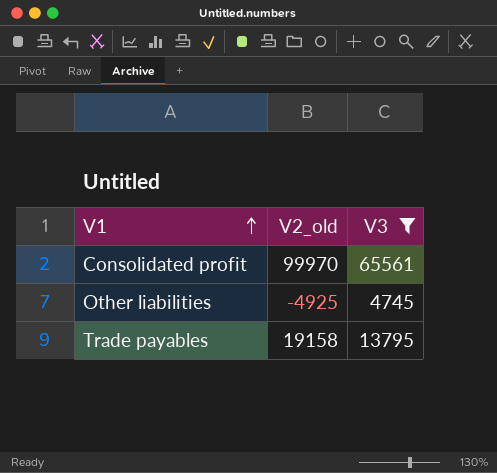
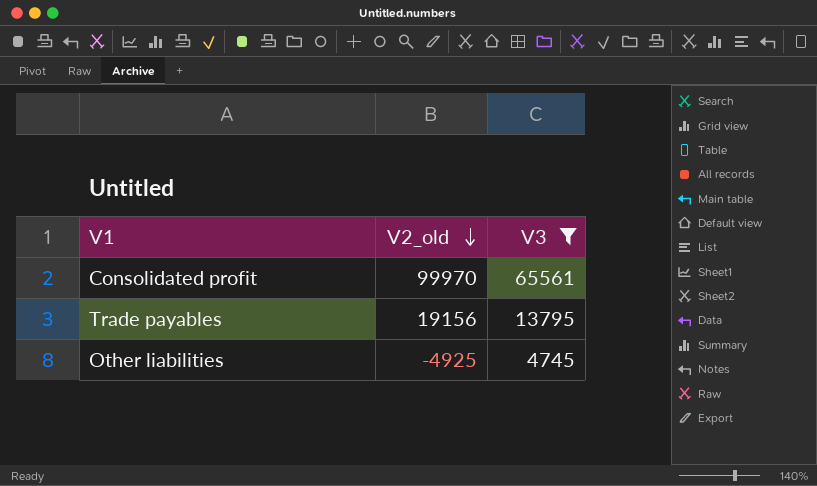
row order: V1 ascending -> V2_old descending
Trade payables | V2_old: 19158 -> 19156

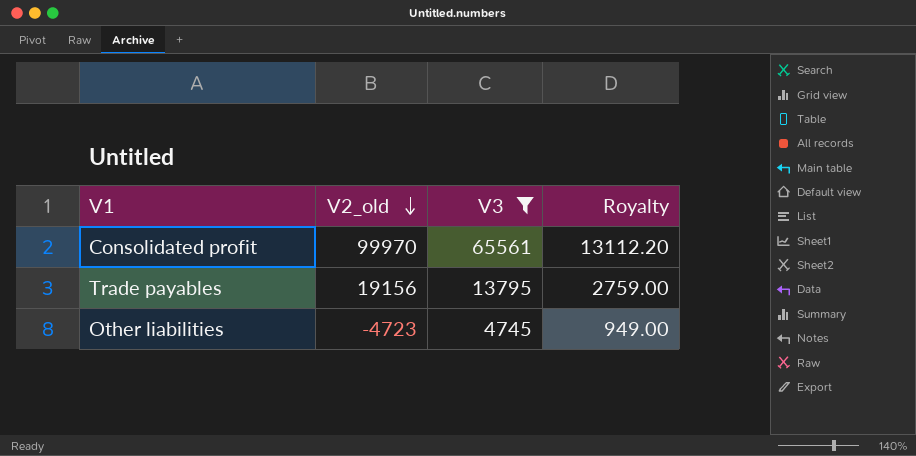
column Royalty | formula: none -> [V3] * 0.2
Other liabilities | V2_old: -4925 -> -4723

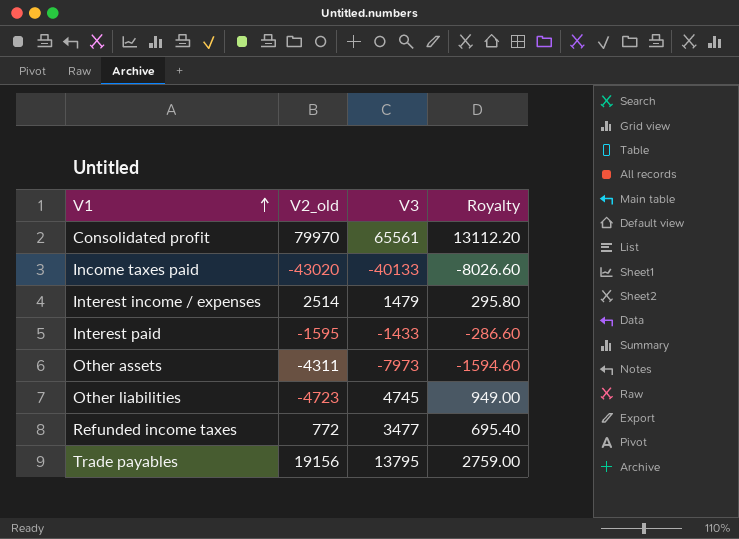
filter: V3 >= 4745 -> none
row order: V2_old descending -> V1 ascending
Consolidated profit | V2_old: 99970 -> 79970

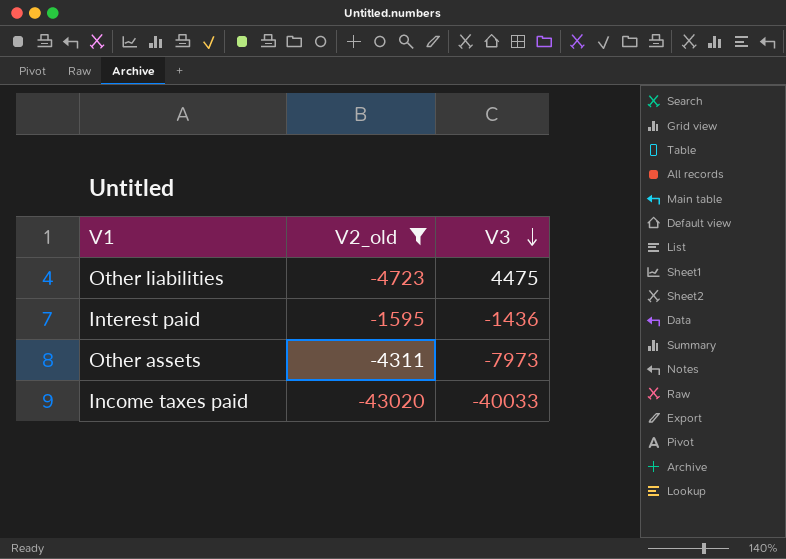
filter: none -> V2_old <= -1595
row order: V1 ascending -> V3 descending
column Royalty | formula: [V3] * 0.2 -> none
Other liabilities | V3: 4745 -> 4475
Interest paid | V3: -1433 -> -1436
Income taxes paid | V3: -40133 -> -40033

